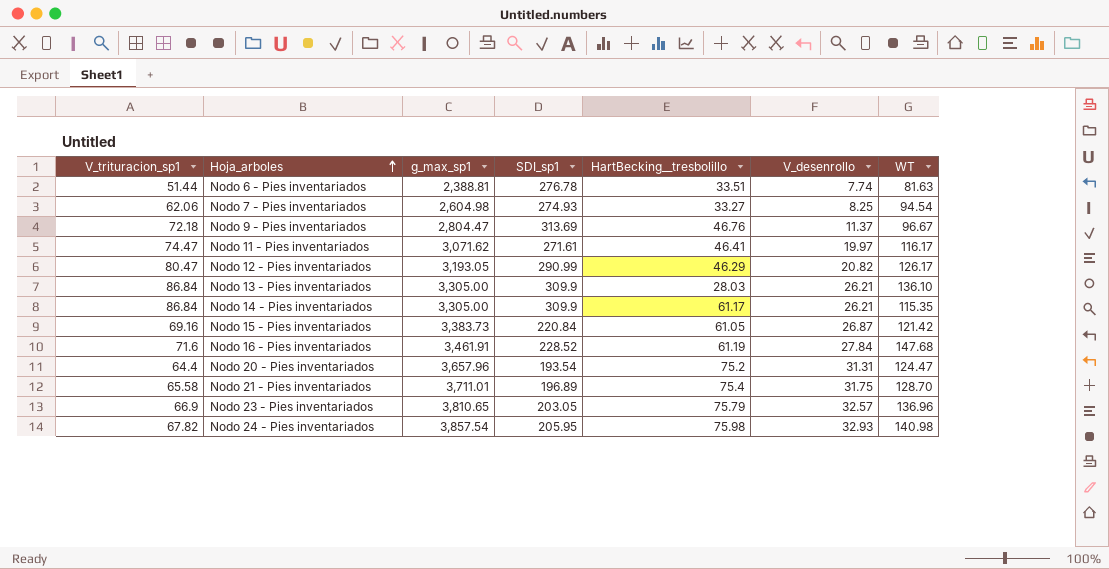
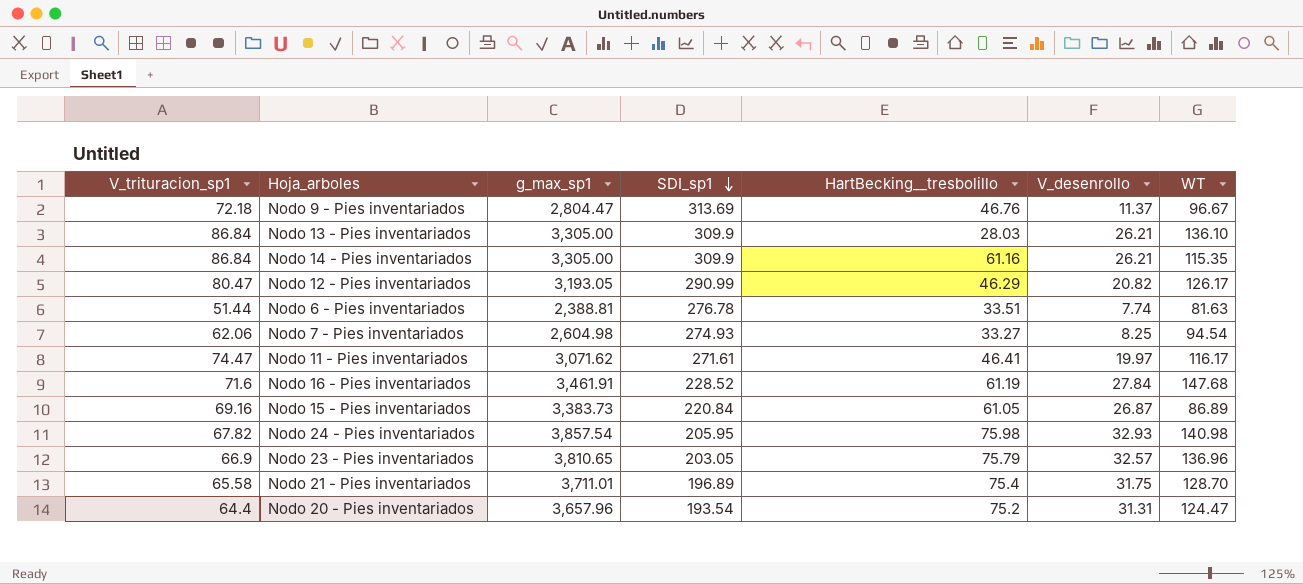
row order: Hoja_arboles ascending -> SDI_sp1 descending
Nodo 14 - Pies inventariados | HartBecking__tresbolillo: 61.17 -> 61.16
Nodo 15 - Pies inventariados | WT: 121.42 -> 86.89

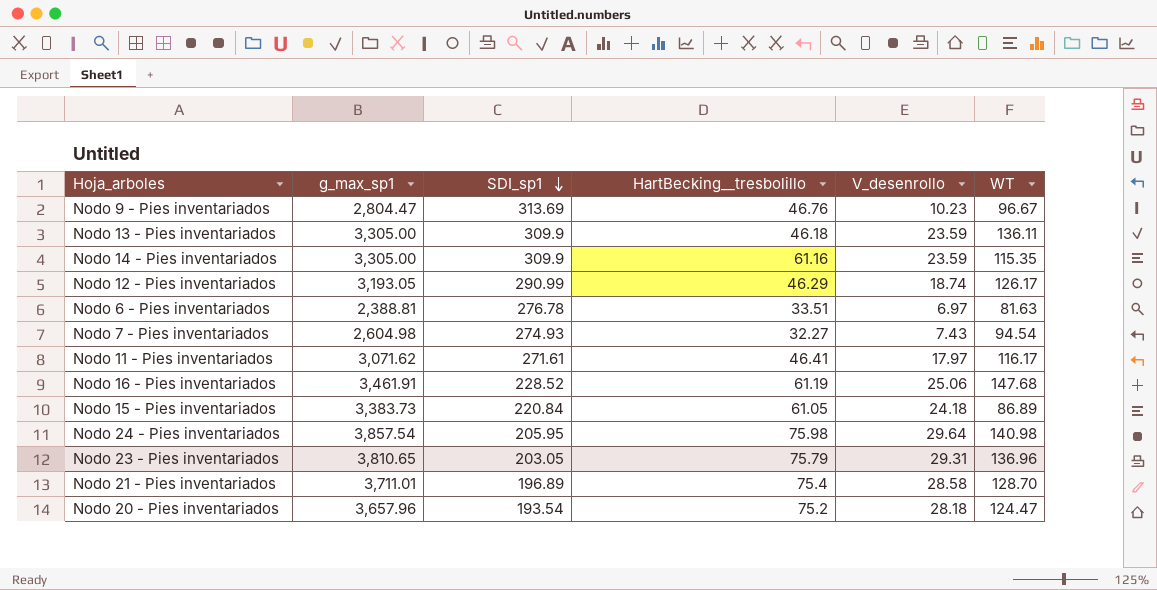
column V_trituracion_sp1 | position: 1 -> none
Nodo 9 - Pies inventariados | V_desenrollo: 11.37 -> 10.23
Nodo 13 - Pies inventariados | HartBecking__tresbolillo: 28.03 -> 46.18
Nodo 13 - Pies inventariados | V_desenrollo: 26.21 -> 23.59
Nodo 13 - Pies inventariados | WT: 136.10 -> 136.11
Nodo 14 - Pies inventariados | V_desenrollo: 26.21 -> 23.59
Nodo 12 - Pies inventariados | V_desenrollo: 20.82 -> 18.74
Nodo 6 - Pies inventariados | V_desenrollo: 7.74 -> 6.97
Nodo 7 - Pies inventariados | HartBecking__tresbolillo: 33.27 -> 32.27
Nodo 7 - Pies inventariados | V_desenrollo: 8.25 -> 7.43
Nodo 11 - Pies inventariados | V_desenrollo: 19.97 -> 17.97
Nodo 16 - Pies inventariados | V_desenrollo: 27.84 -> 25.06
Nodo 15 - Pies inventariados | V_desenrollo: 26.87 -> 24.18
Nodo 24 - Pies inventariados | V_desenrollo: 32.93 -> 29.64
Nodo 23 - Pies inventariados | V_desenrollo: 32.57 -> 29.31
Nodo 21 - Pies inventariados | V_desenrollo: 31.75 -> 28.58
Nodo 20 - Pies inventariados | V_desenrollo: 31.31 -> 28.18

